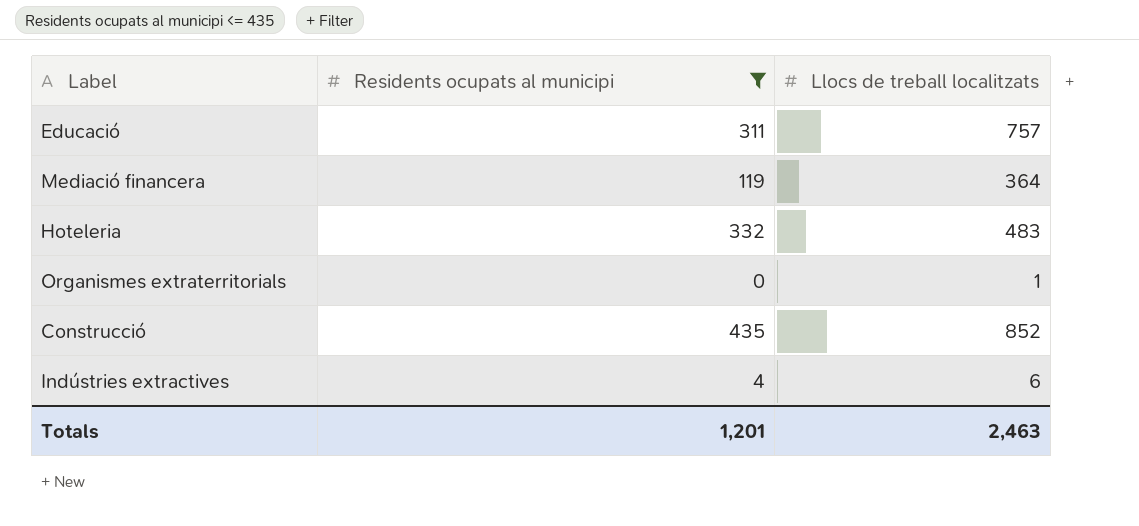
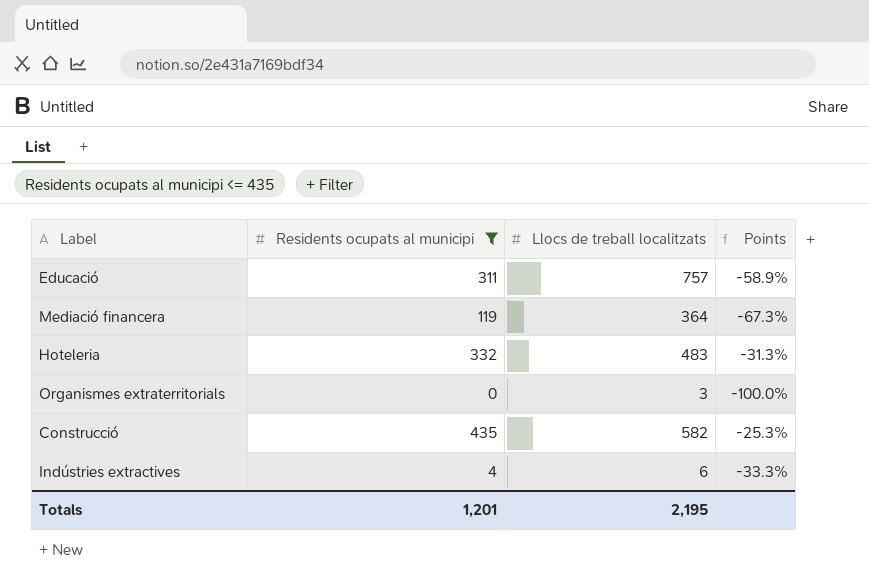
column Points | formula: none -> ([Residents ocupats al municipi] - [Llocs de treball localitzats]) / [Llocs de treball localitzats]
Organismes extraterritorials | Llocs de treball localitzats: 1 -> 3
Construcció | Llocs de treball localitzats: 852 -> 582
Totals | Llocs de treball localitzats: 2,463 -> 2,195

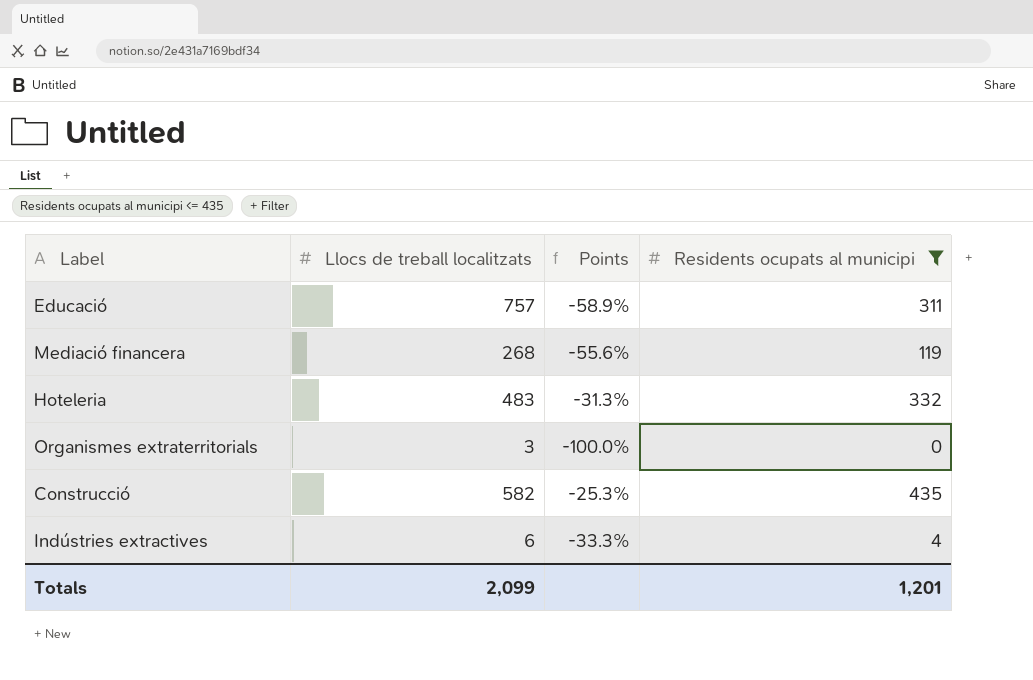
column Residents ocupats al municipi | position: 2 -> 4
Mediació financera | Llocs de treball localitzats: 364 -> 268
Mediació financera | Points: -67.3% -> -55.6%
Totals | Llocs de treball localitzats: 2,195 -> 2,099

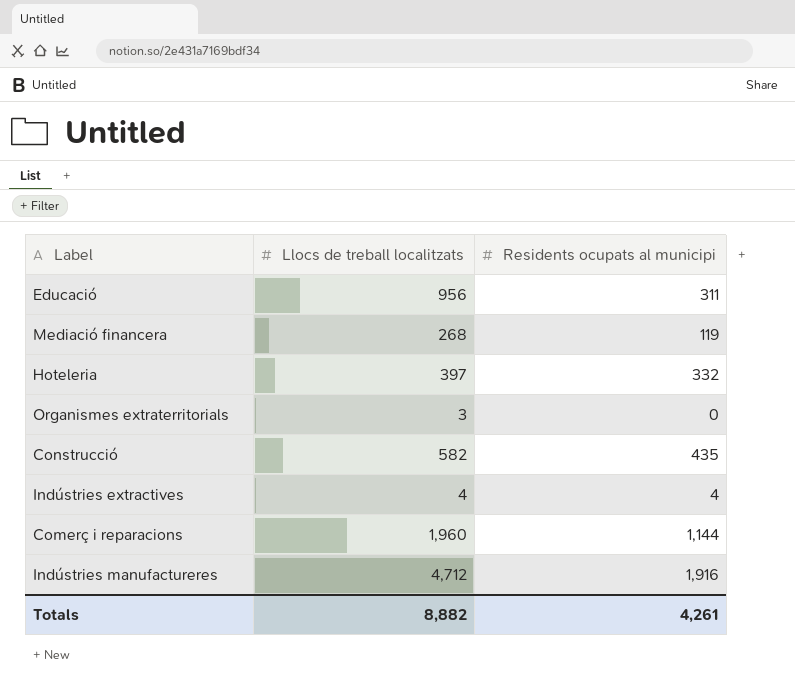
filter: Residents ocupats al municipi <= 435 -> none
column Points | formula: ([Residents ocupats al municipi] - [Llocs de treball localitzats]) / [Llocs de treball localitzats] -> none
Educació | Llocs de treball localitzats: 757 -> 956
Hoteleria | Llocs de treball localitzats: 483 -> 397
Indústries extractives | Llocs de treball localitzats: 6 -> 4
Totals | Llocs de treball localitzats: 2,099 -> 8,882
Totals | Residents ocupats al municipi: 1,201 -> 4,261

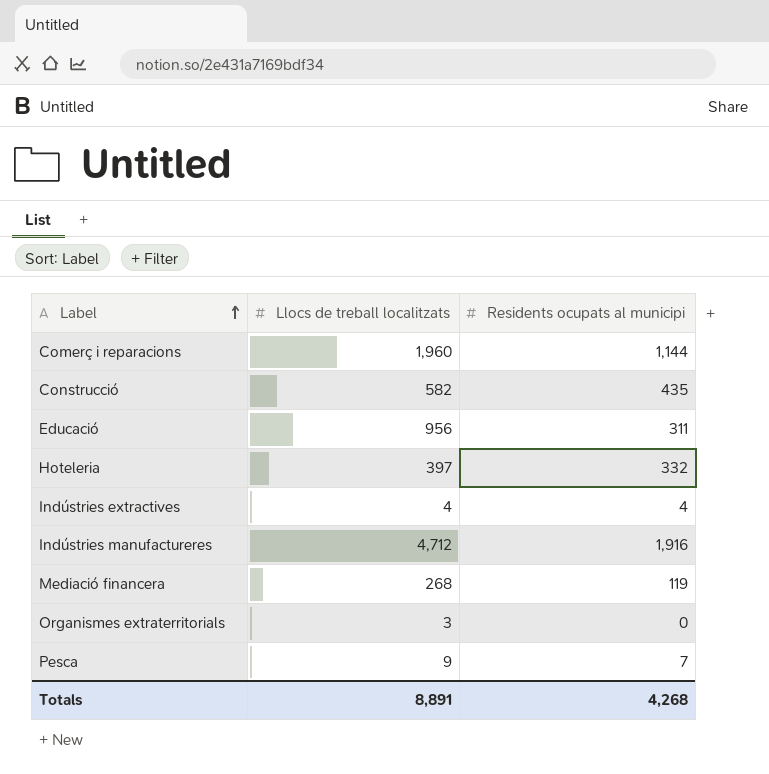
row order: none -> Label ascending
row Pesca: none -> 9 | 7
Totals | Llocs de treball localitzats: 8,882 -> 8,891
Totals | Residents ocupats al municipi: 4,261 -> 4,268

